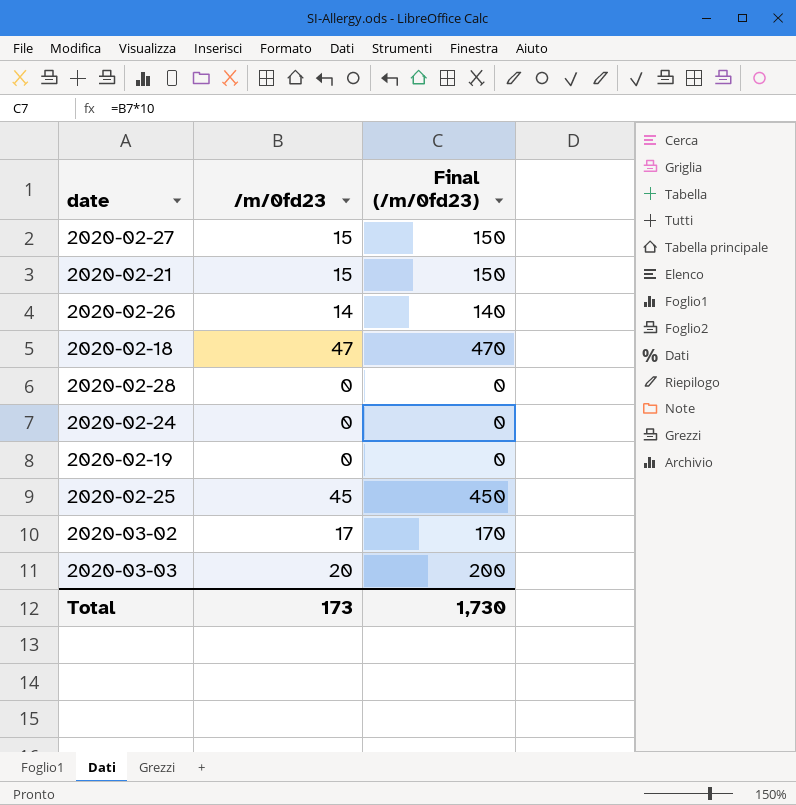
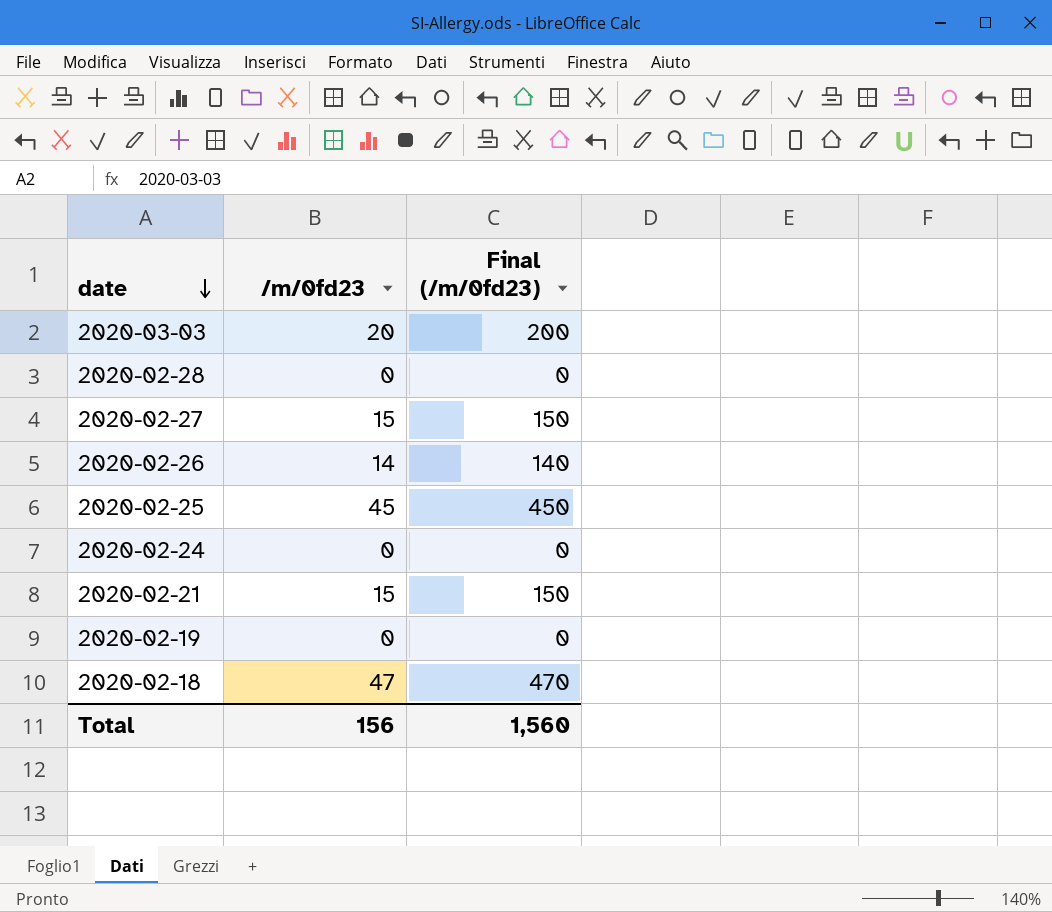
row order: none -> date descending
row 2020-03-02: 17 | 170 -> none
Total | /m/0fd23: 173 -> 156
Total | Final (/m/0fd23): 1,730 -> 1,560

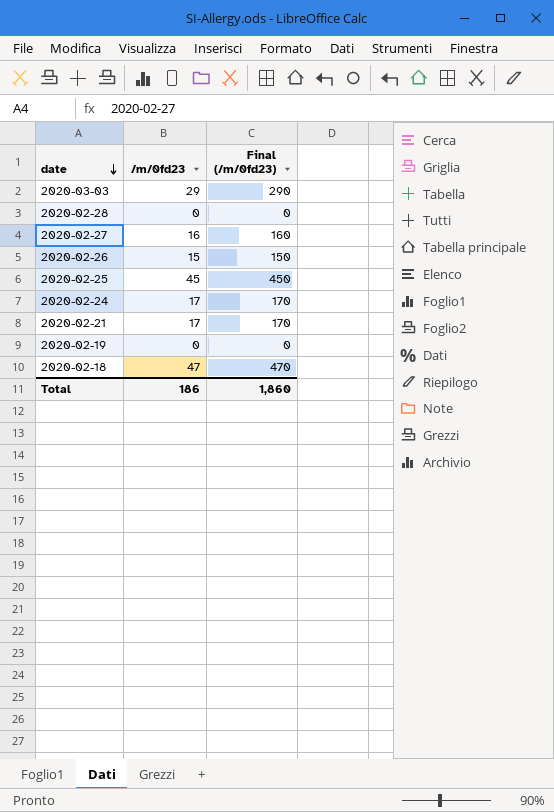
2020-03-03 | /m/0fd23: 20 -> 29
2020-03-03 | Final (/m/0fd23): 200 -> 290
2020-02-27 | /m/0fd23: 15 -> 16
2020-02-27 | Final (/m/0fd23): 150 -> 160
2020-02-26 | /m/0fd23: 14 -> 15
2020-02-26 | Final (/m/0fd23): 140 -> 150
2020-02-24 | /m/0fd23: 0 -> 17
2020-02-24 | Final (/m/0fd23): 0 -> 170
2020-02-21 | /m/0fd23: 15 -> 17
2020-02-21 | Final (/m/0fd23): 150 -> 170
Total | /m/0fd23: 156 -> 186
Total | Final (/m/0fd23): 1,560 -> 1,860

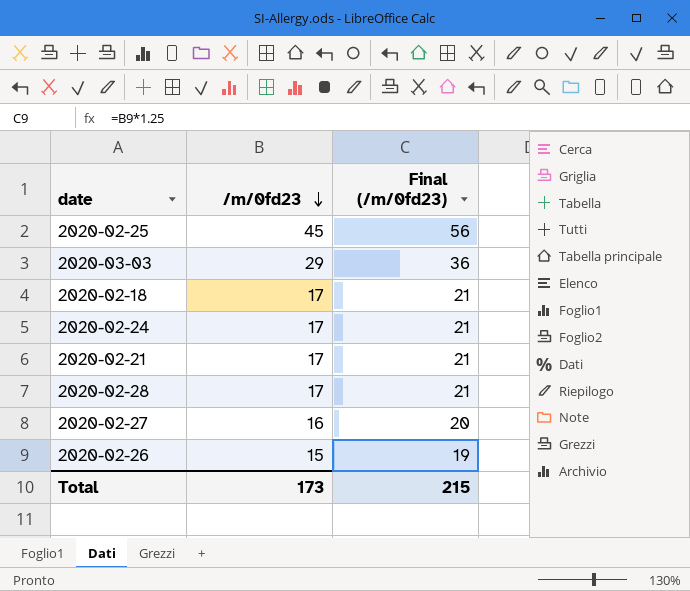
row order: date descending -> /m/0fd23 descending
column Final (/m/0fd23) | formula: [/m/0fd23] * 10 -> [/m/0fd23] * 1.25
row 2020-02-19: 0 | 0 -> none
2020-02-18 | /m/0fd23: 47 -> 17
2020-02-28 | /m/0fd23: 0 -> 17
Total | /m/0fd23: 186 -> 173
Total | Final (/m/0fd23): 1,860 -> 215

